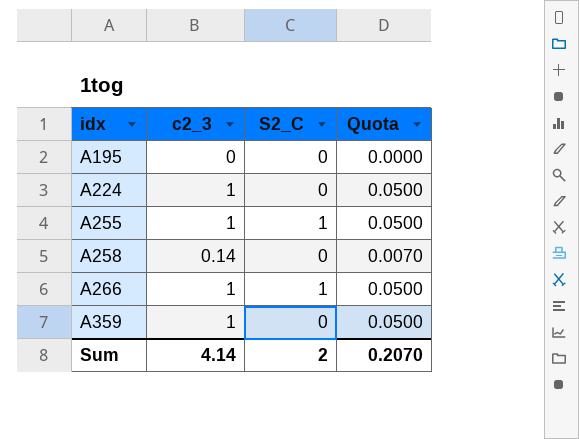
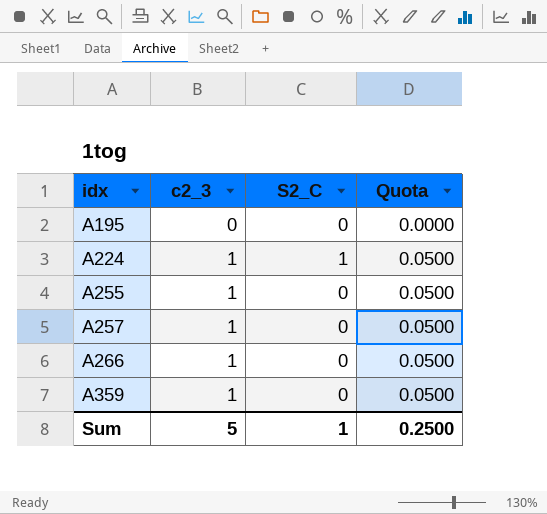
row A258: 0.14 | 0 | 0.0070 -> none
A224 | S2_C: 0 -> 1
A255 | S2_C: 1 -> 0
row A257: none -> 1 | 0 | 0.0500
A266 | S2_C: 1 -> 0
Sum | c2_3: 4.14 -> 5
Sum | S2_C: 2 -> 1
Sum | Quota: 0.2070 -> 0.2500

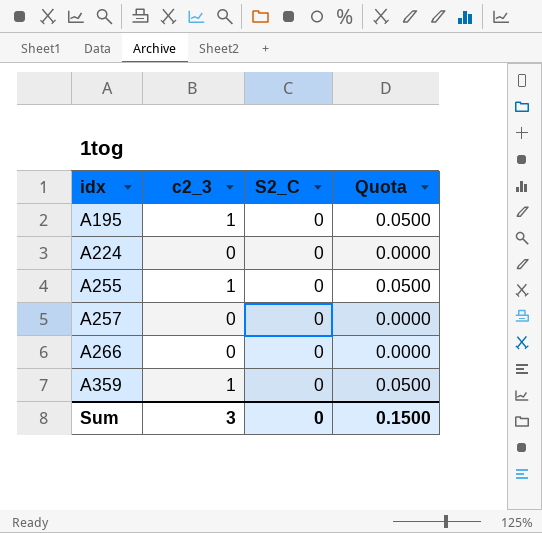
A195 | c2_3: 0 -> 1
A195 | Quota: 0.0000 -> 0.0500
A224 | c2_3: 1 -> 0
A224 | S2_C: 1 -> 0
A224 | Quota: 0.0500 -> 0.0000
A257 | c2_3: 1 -> 0
A257 | Quota: 0.0500 -> 0.0000
A266 | c2_3: 1 -> 0
A266 | Quota: 0.0500 -> 0.0000
Sum | c2_3: 5 -> 3
Sum | S2_C: 1 -> 0
Sum | Quota: 0.2500 -> 0.1500

